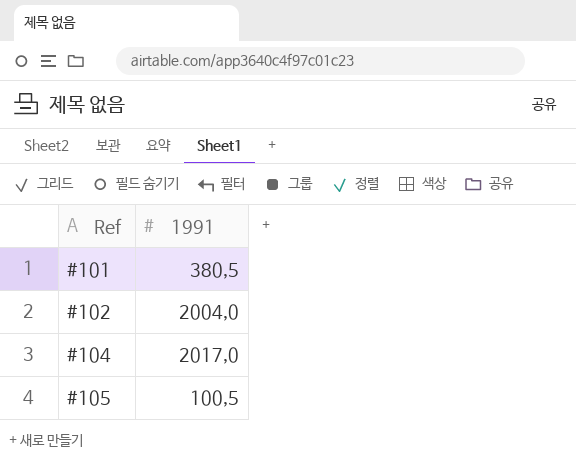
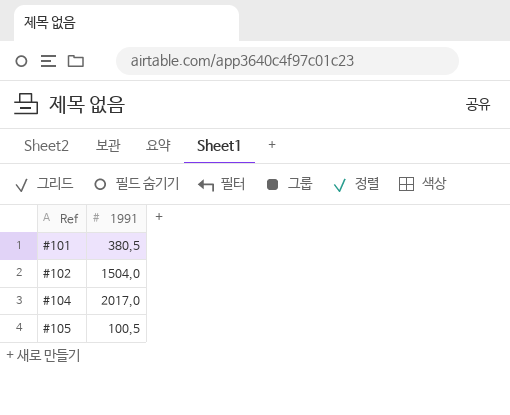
#102 | 1991: 2004,0 -> 1504,0

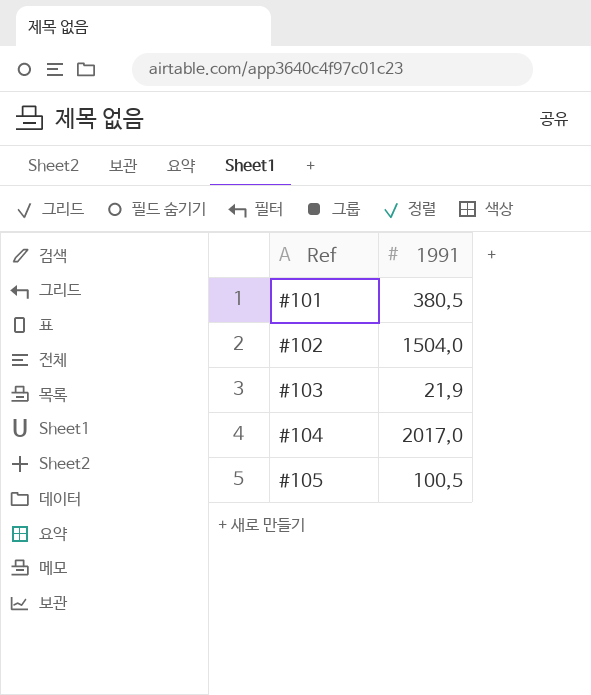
row #103: none -> 21,9

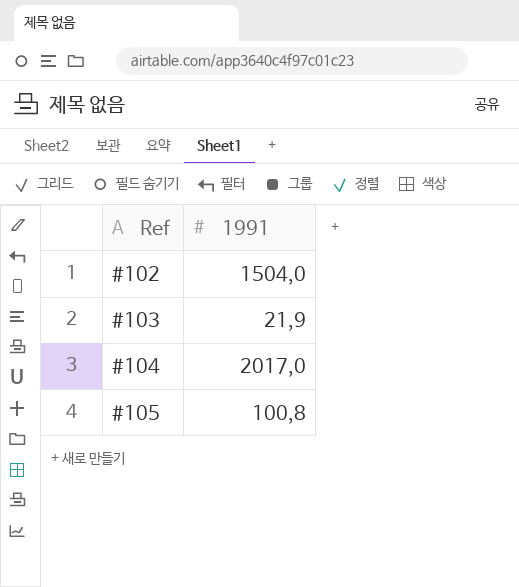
row #101: 380,5 -> none
#105 | 1991: 100,5 -> 100,8

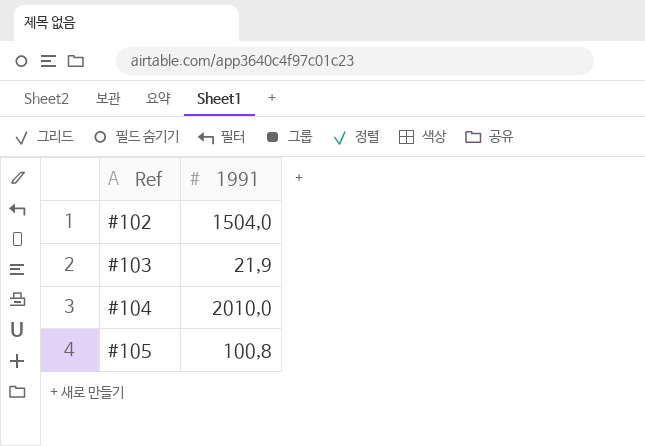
#104 | 1991: 2017,0 -> 2010,0

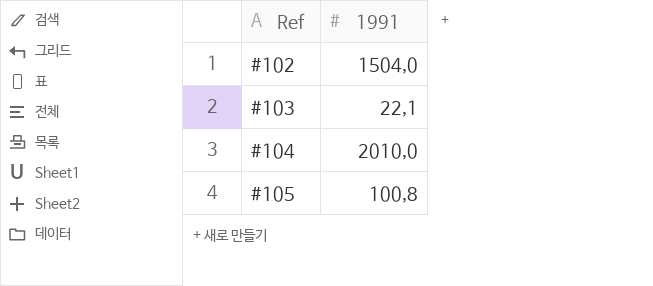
#103 | 1991: 21,9 -> 22,1

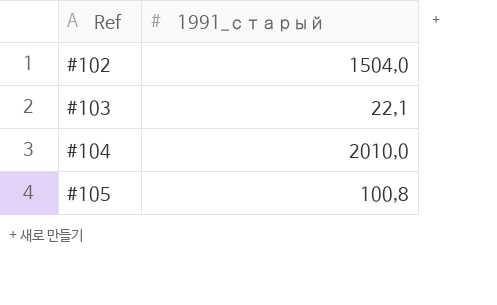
column name: 1991 -> 1991_старый

